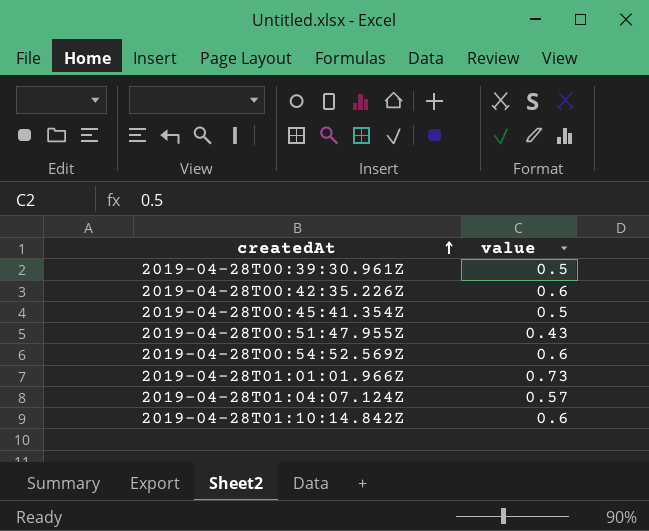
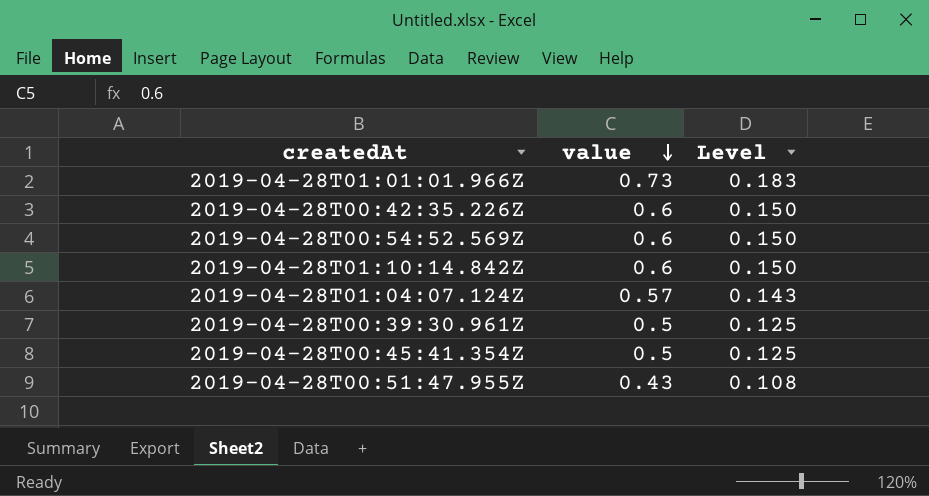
row order: createdAt ascending -> value descending
column Level | formula: none -> [value] * 0.25

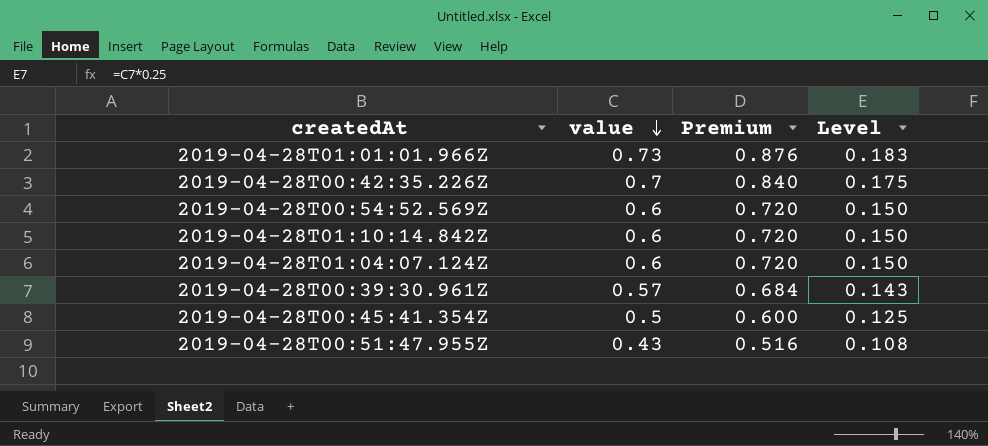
column Premium | formula: none -> [value] * 1.2
2019-04-28T00:42:35.226Z | value: 0.6 -> 0.7
2019-04-28T00:42:35.226Z | Level: 0.150 -> 0.175
2019-04-28T01:04:07.124Z | value: 0.57 -> 0.6
2019-04-28T01:04:07.124Z | Level: 0.143 -> 0.150
2019-04-28T00:39:30.961Z | value: 0.5 -> 0.57
2019-04-28T00:39:30.961Z | Level: 0.125 -> 0.143

